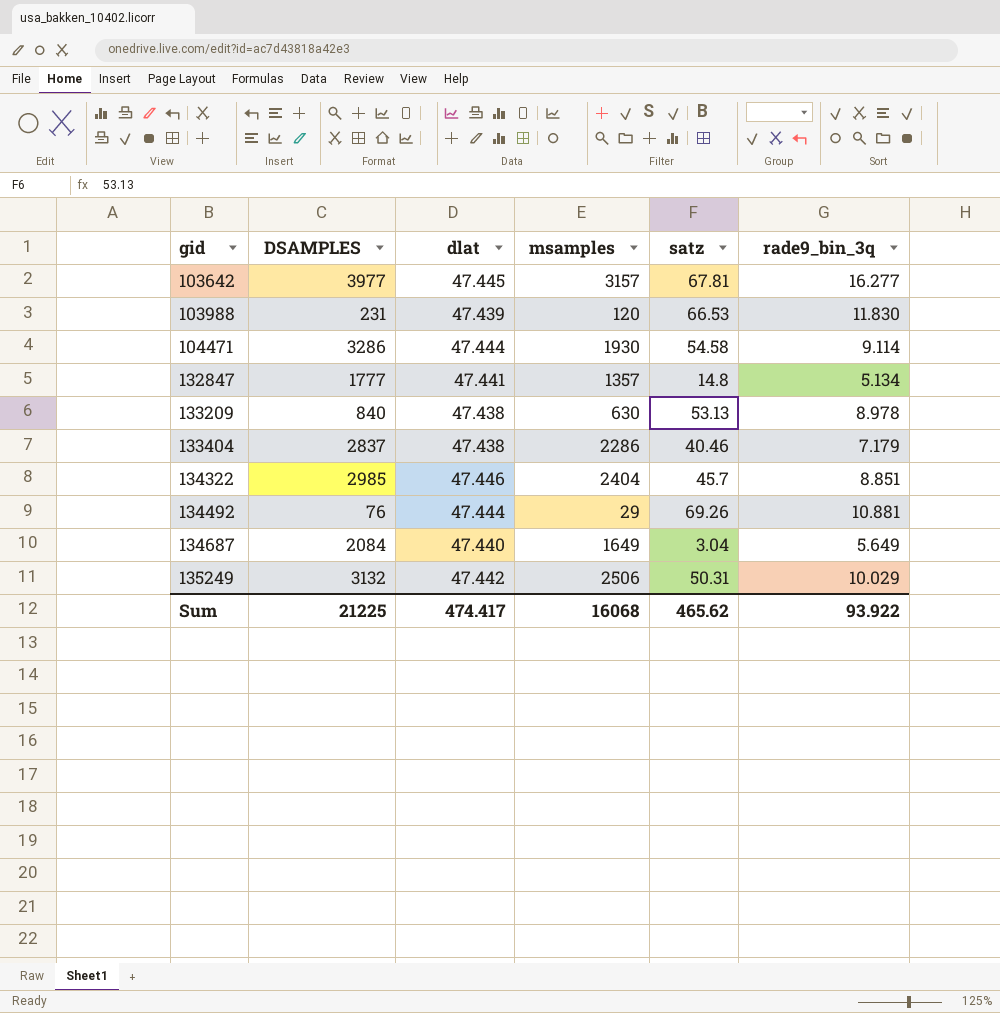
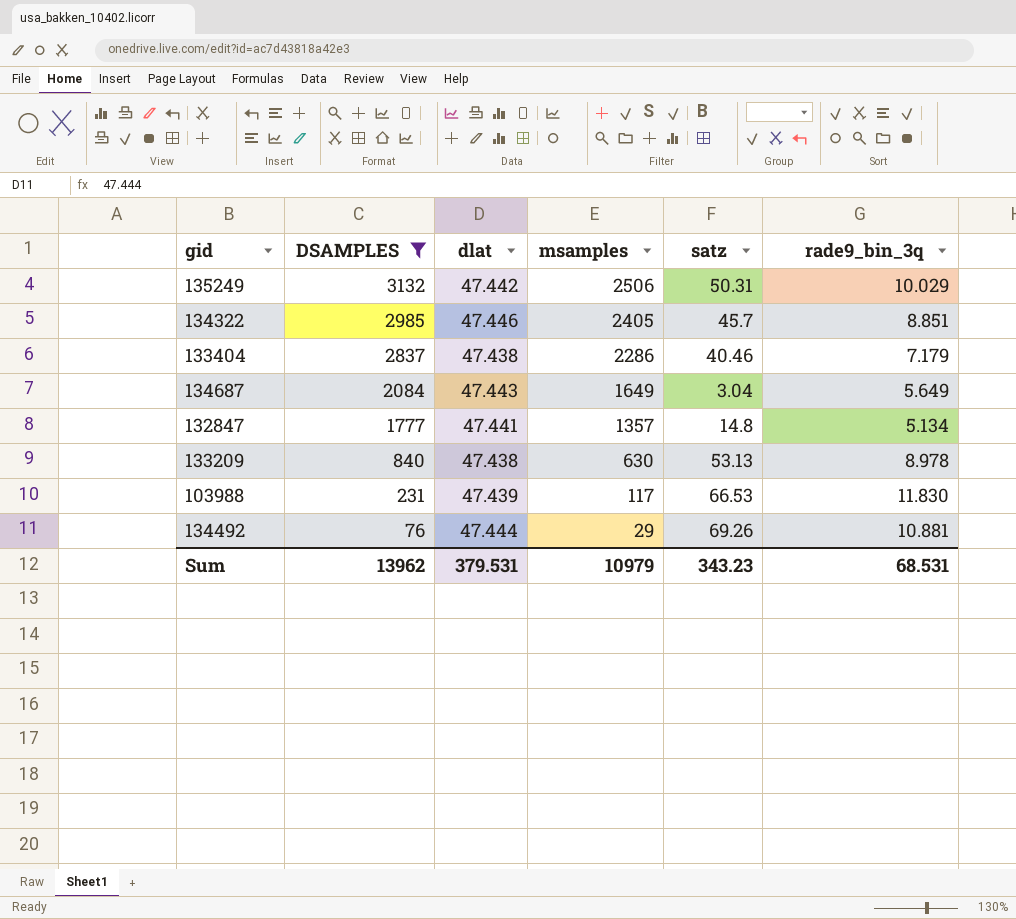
filter: none -> DSAMPLES <= 3132
row order: gid ascending -> DSAMPLES descending
134322 | msamples: 2404 -> 2405
134687 | dlat: 47.440 -> 47.443
103988 | msamples: 120 -> 117
Sum | DSAMPLES: 21225 -> 13962
Sum | dlat: 474.417 -> 379.531
Sum | msamples: 16068 -> 10979
Sum | satz: 465.62 -> 343.23
Sum | rade9_bin_3q: 93.922 -> 68.531

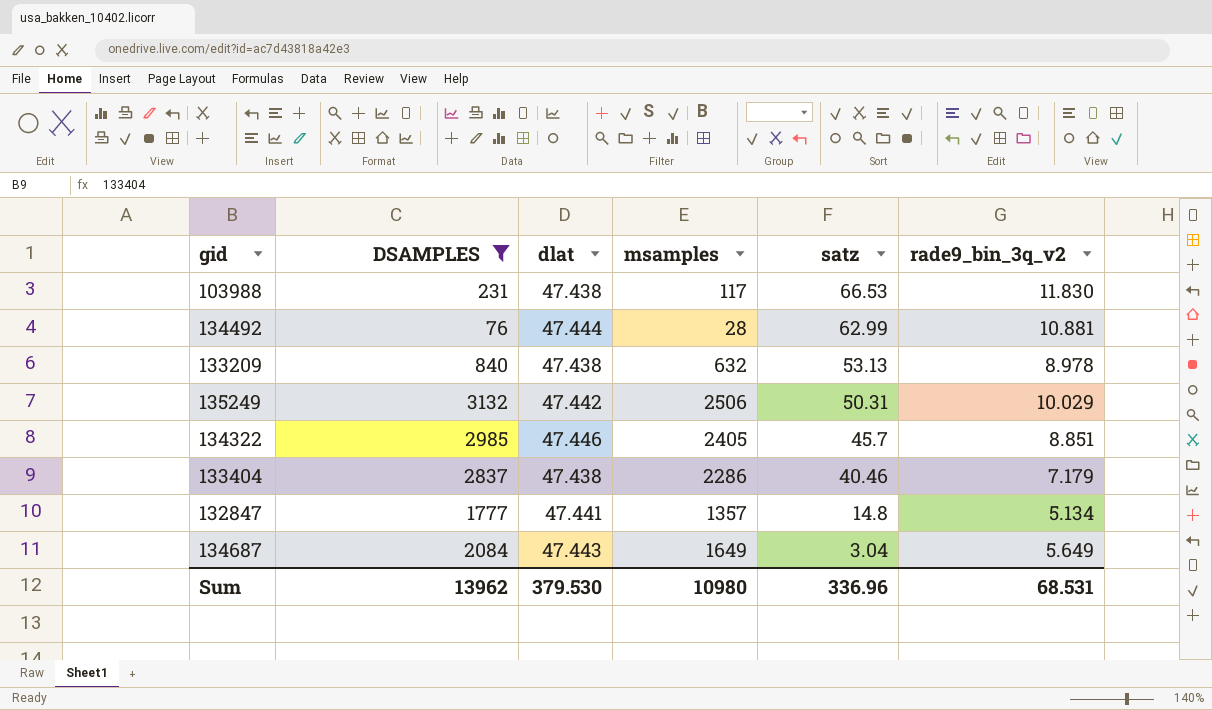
row order: DSAMPLES descending -> satz descending
column name: rade9_bin_3q -> rade9_bin_3q_v2
103988 | dlat: 47.439 -> 47.438
134492 | msamples: 29 -> 28
134492 | satz: 69.26 -> 62.99
133209 | msamples: 630 -> 632
Sum | dlat: 379.531 -> 379.530
Sum | msamples: 10979 -> 10980
Sum | satz: 343.23 -> 336.96

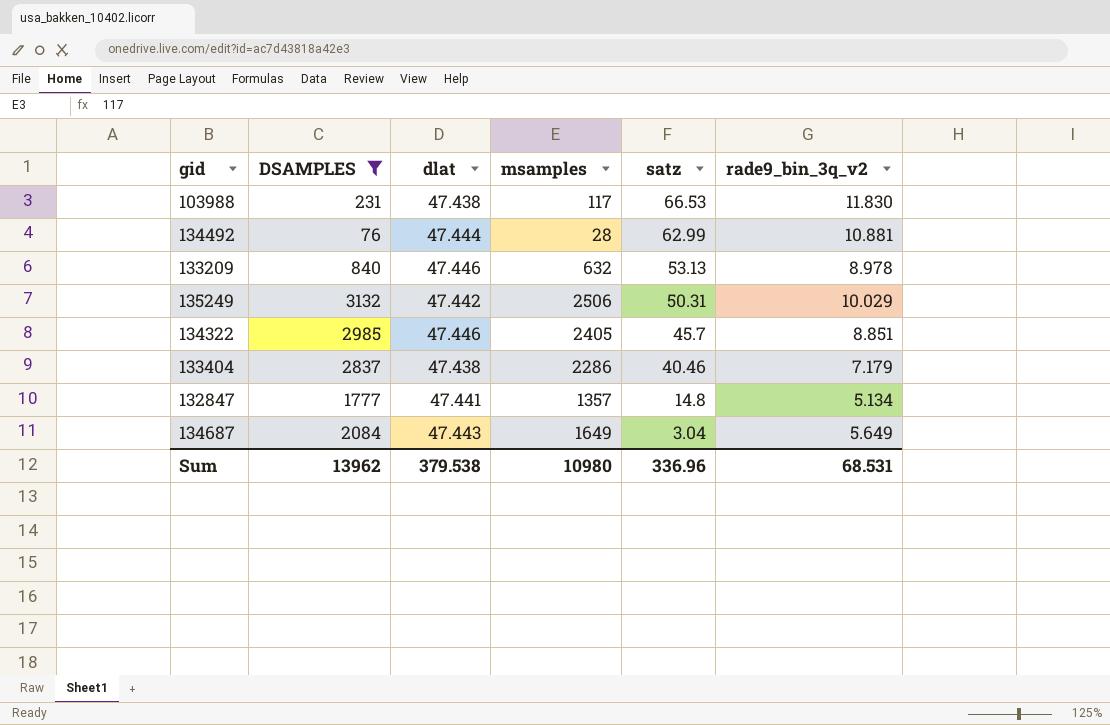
133209 | dlat: 47.438 -> 47.446
Sum | dlat: 379.530 -> 379.538

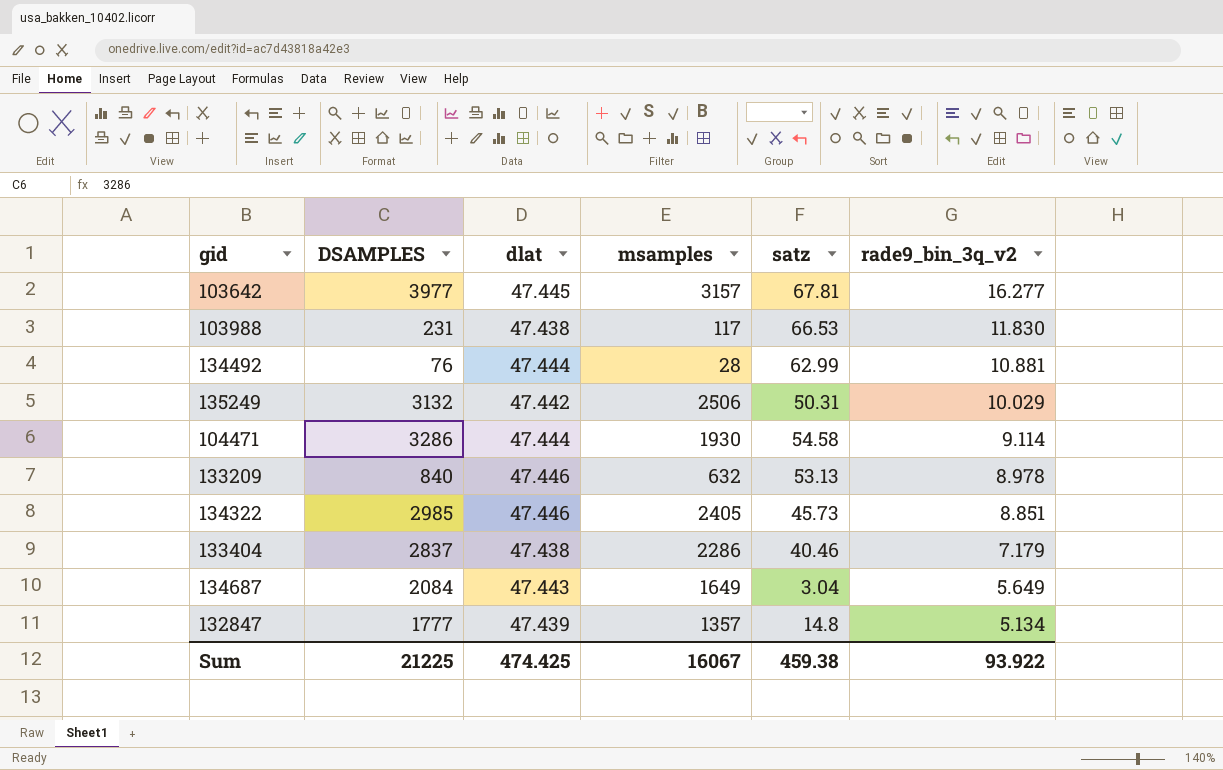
filter: DSAMPLES <= 3132 -> none
row order: satz descending -> rade9_bin_3q_v2 descending
134322 | satz: 45.7 -> 45.73
132847 | dlat: 47.441 -> 47.439
Sum | DSAMPLES: 13962 -> 21225
Sum | dlat: 379.538 -> 474.425
Sum | msamples: 10980 -> 16067
Sum | satz: 336.96 -> 459.38
Sum | rade9_bin_3q_v2: 68.531 -> 93.922

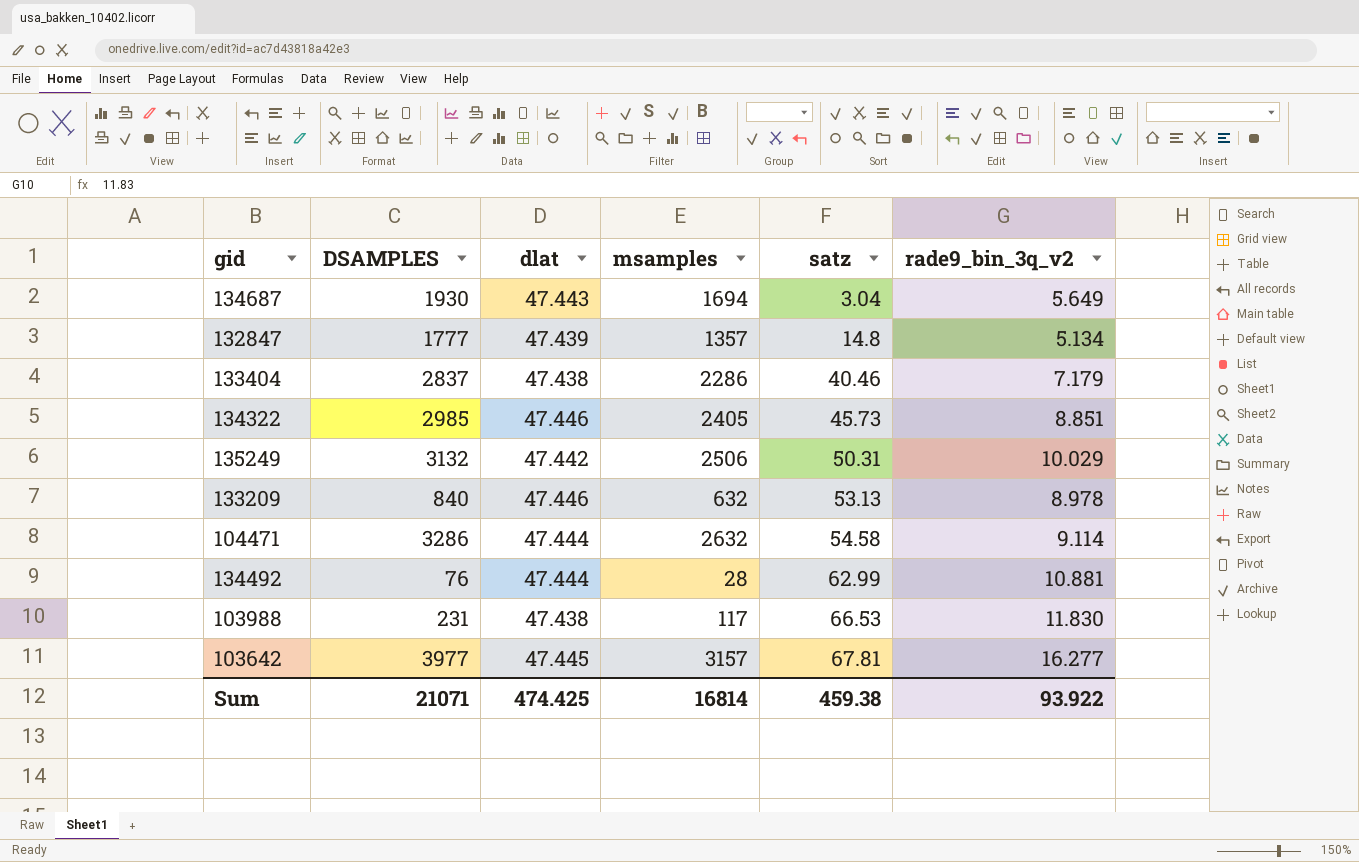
row order: rade9_bin_3q_v2 descending -> satz ascending
134687 | DSAMPLES: 2084 -> 1930
134687 | msamples: 1649 -> 1694
104471 | msamples: 1930 -> 2632
Sum | DSAMPLES: 21225 -> 21071
Sum | msamples: 16067 -> 16814

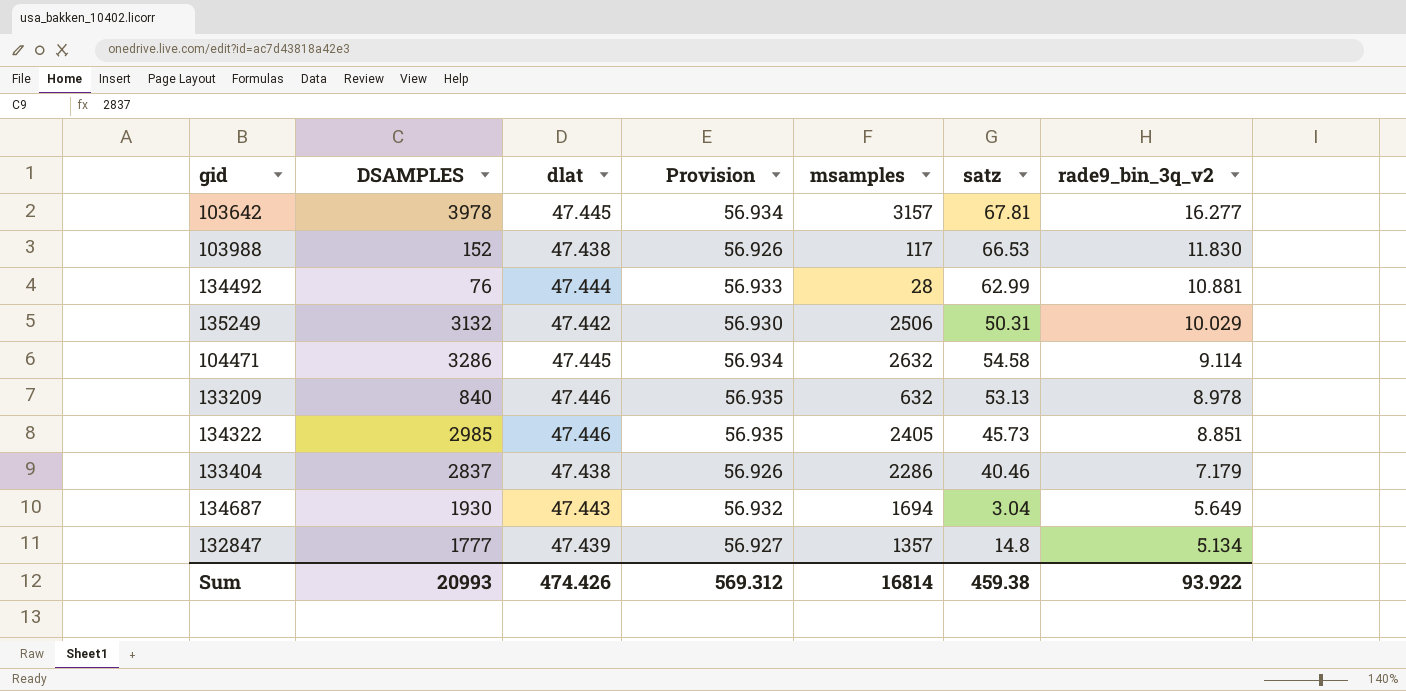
row order: satz ascending -> rade9_bin_3q_v2 descending
column Provision | formula: none -> [dlat] * 1.2
103642 | DSAMPLES: 3977 -> 3978
103988 | DSAMPLES: 231 -> 152
104471 | dlat: 47.444 -> 47.445
Sum | DSAMPLES: 21071 -> 20993
Sum | dlat: 474.425 -> 474.426

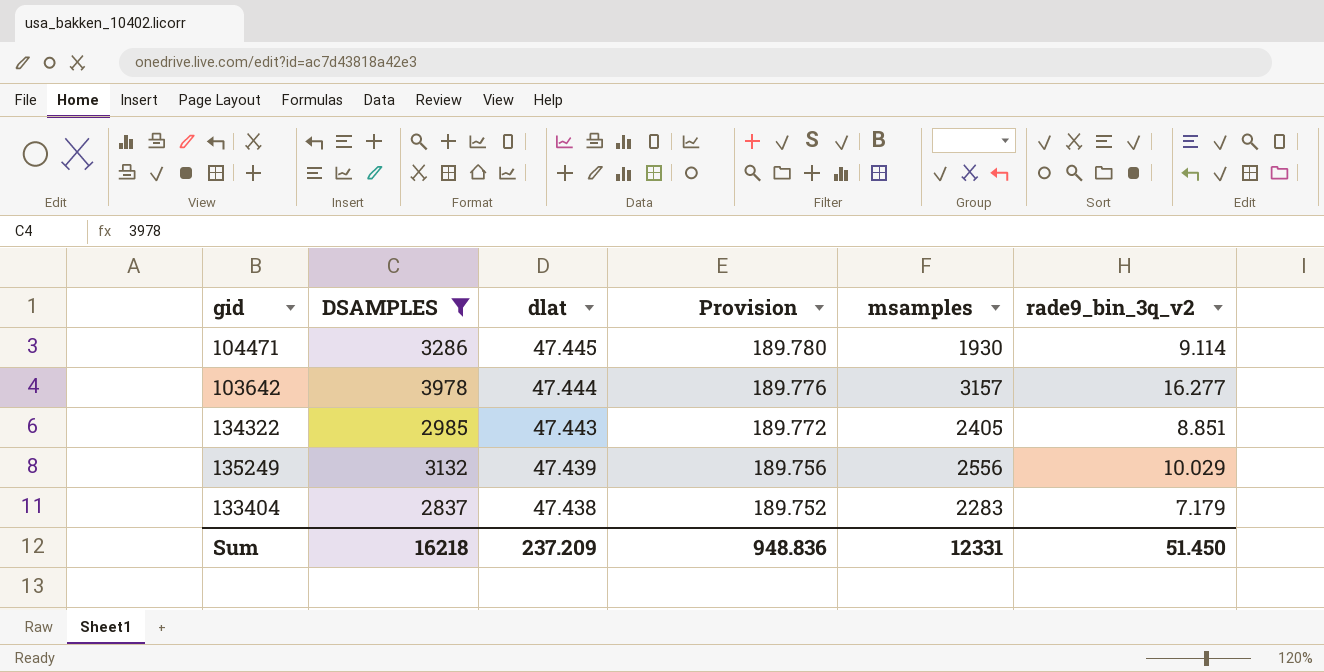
filter: none -> DSAMPLES >= 2837
row order: rade9_bin_3q_v2 descending -> dlat descending
column satz | position: 6 -> none
column Provision | formula: [dlat] * 1.2 -> [dlat] * 4
104471 | msamples: 2632 -> 1930
103642 | dlat: 47.445 -> 47.444
134322 | dlat: 47.446 -> 47.443
135249 | dlat: 47.442 -> 47.439
135249 | msamples: 2506 -> 2556
133404 | msamples: 2286 -> 2283
Sum | DSAMPLES: 20993 -> 16218
Sum | dlat: 474.426 -> 237.209
Sum | Provision: 569.312 -> 948.836
Sum | msamples: 16814 -> 12331
Sum | rade9_bin_3q_v2: 93.922 -> 51.450

